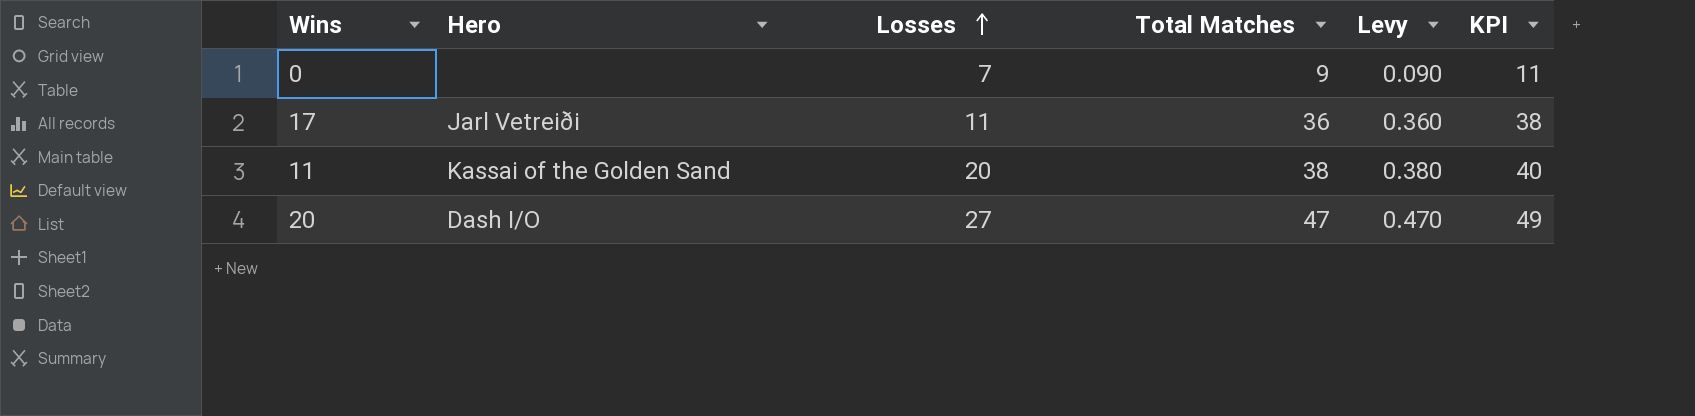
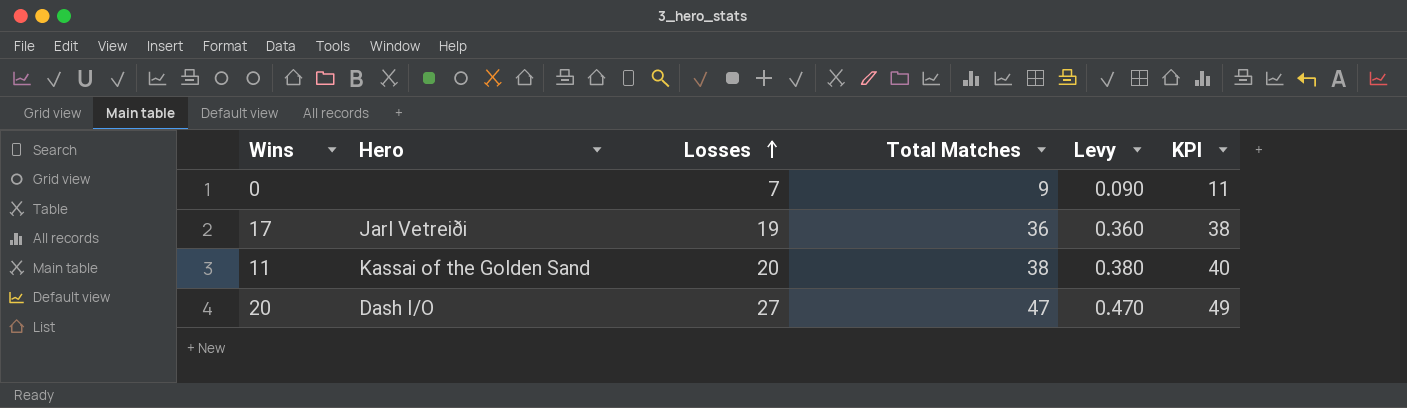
17 | Losses: 11 -> 19

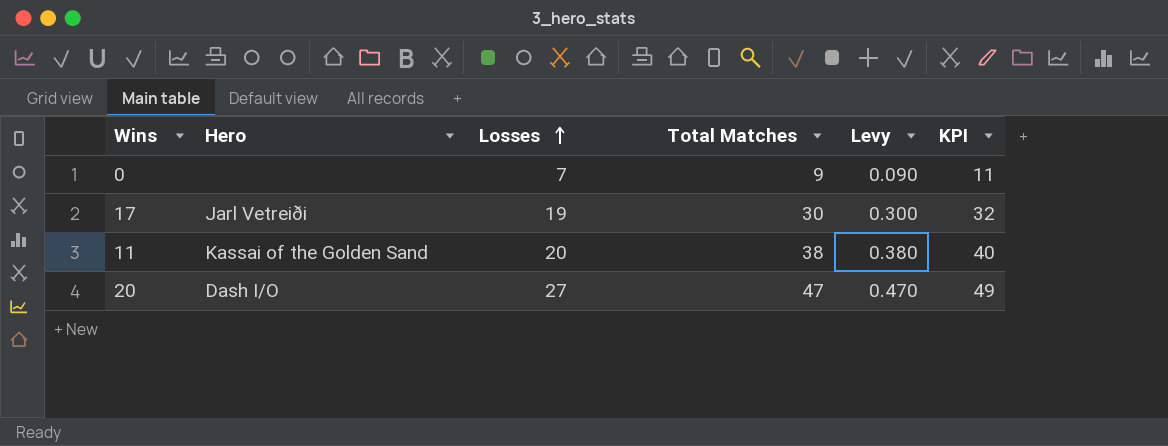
17 | Total Matches: 36 -> 30
17 | Levy: 0.360 -> 0.300
17 | KPI: 38 -> 32

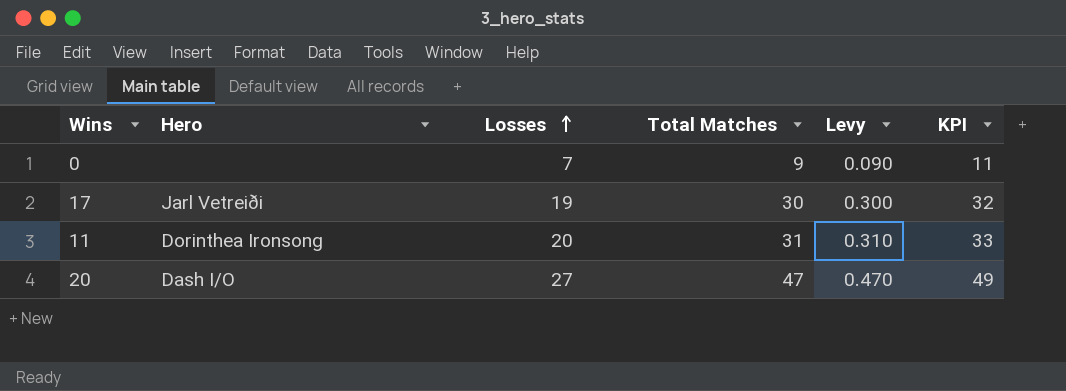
11 | Hero: Kassai of the Golden Sand -> Dorinthea Ironsong
11 | Total Matches: 38 -> 31
11 | Levy: 0.380 -> 0.310
11 | KPI: 40 -> 33

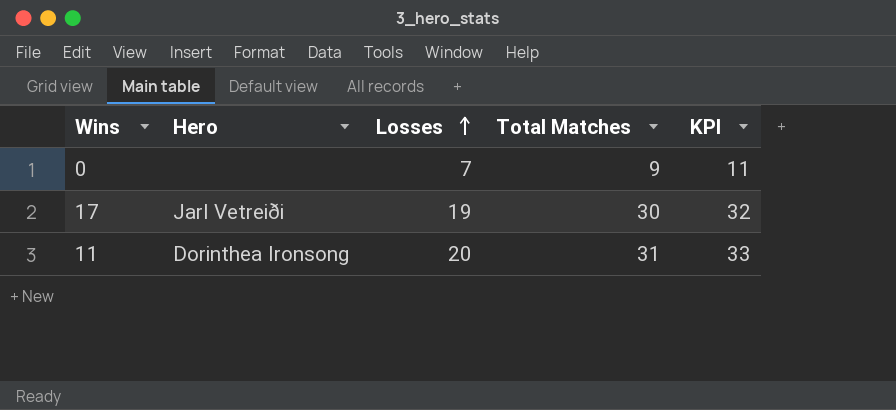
column Levy | formula: [Total Matches] * 0.01 -> none
row 20: Dash I/O | 27 | 47 | 0.470 | 49 -> none

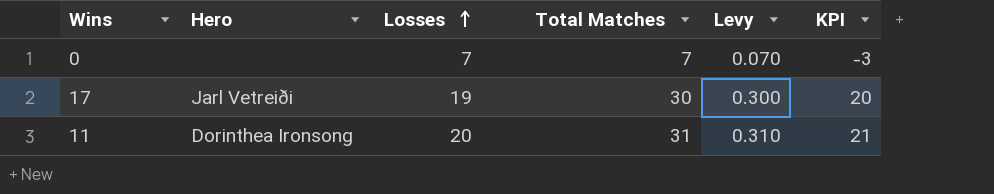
column Levy | formula: none -> [Total Matches] * 0.01
column KPI | formula: [Total Matches] + 2 -> [Total Matches] - 10
0 | Total Matches: 9 -> 7

